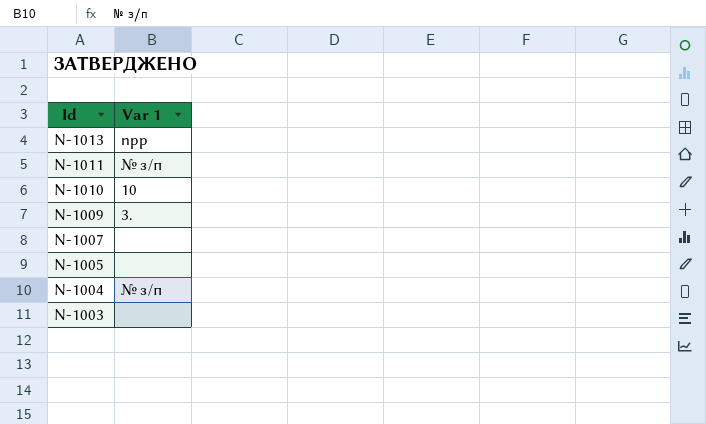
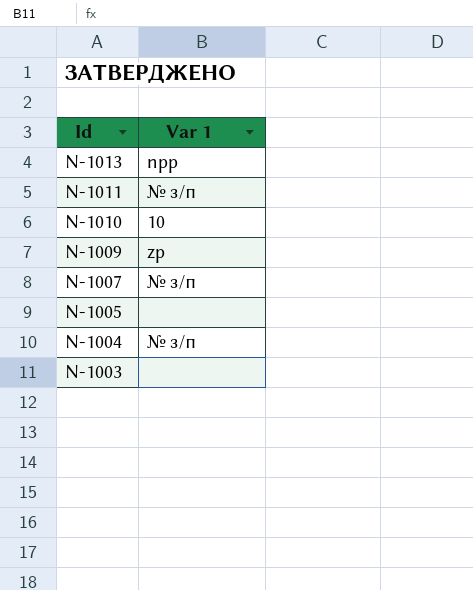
N-1009 | Var 1: 3. -> zp
N-1007 | Var 1: none -> № з/п

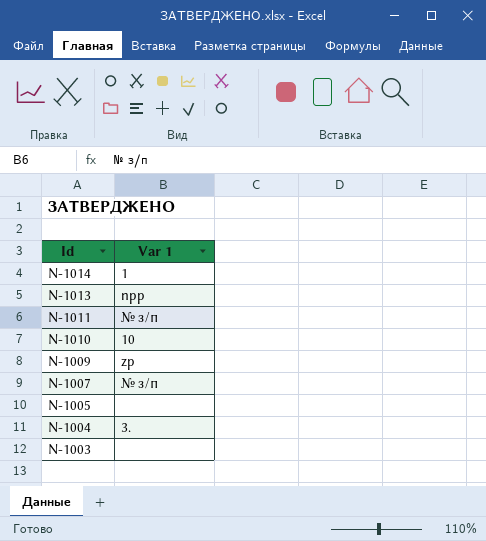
row N-1014: none -> 1
N-1004 | Var 1: № з/п -> 3.

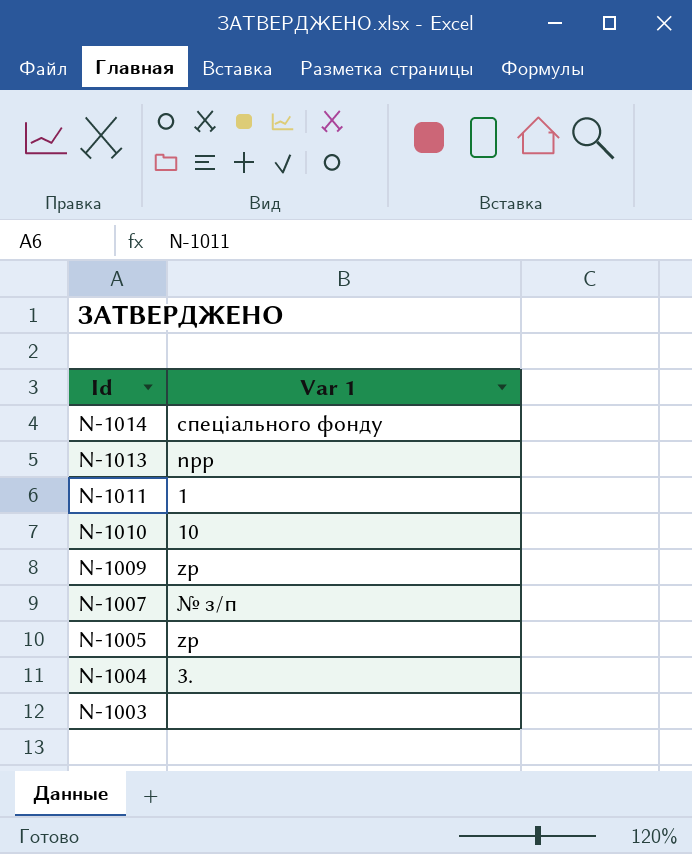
N-1014 | Var 1: 1 -> спеціального фонду
N-1011 | Var 1: № з/п -> 1
N-1005 | Var 1: none -> zp

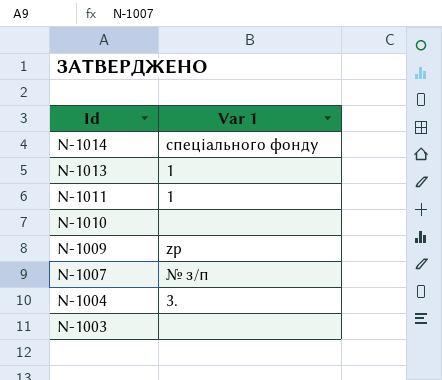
row N-1005: zp -> none
N-1013 | Var 1: npp -> 1
N-1010 | Var 1: 10 -> none

